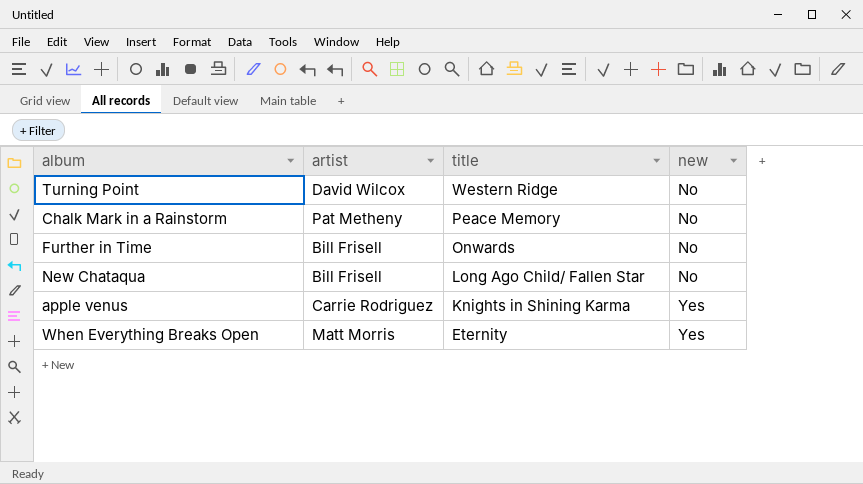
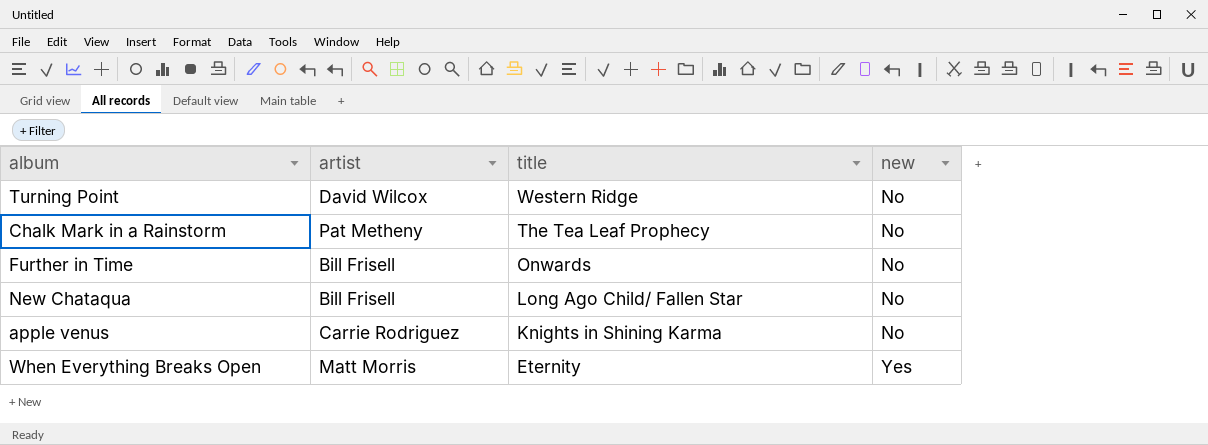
Chalk Mark in a Rainstorm | title: Peace Memory -> The Tea Leaf Prophecy
apple venus | new: Yes -> No

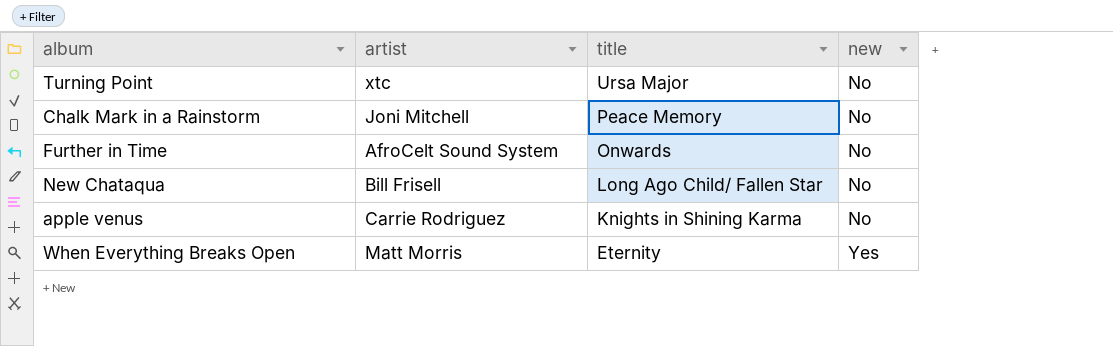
Turning Point | artist: David Wilcox -> xtc
Turning Point | title: Western Ridge -> Ursa Major
Chalk Mark in a Rainstorm | artist: Pat Metheny -> Joni Mitchell
Chalk Mark in a Rainstorm | title: The Tea Leaf Prophecy -> Peace Memory
Further in Time | artist: Bill Frisell -> AfroCelt Sound System

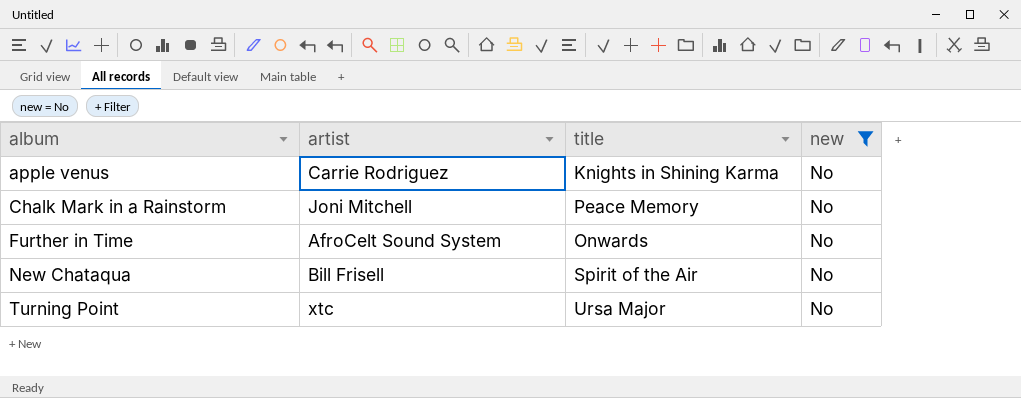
filter: none -> new = No
row order: title descending -> album ascending
New Chataqua | title: Long Ago Child/ Fallen Star -> Spirit of the Air

